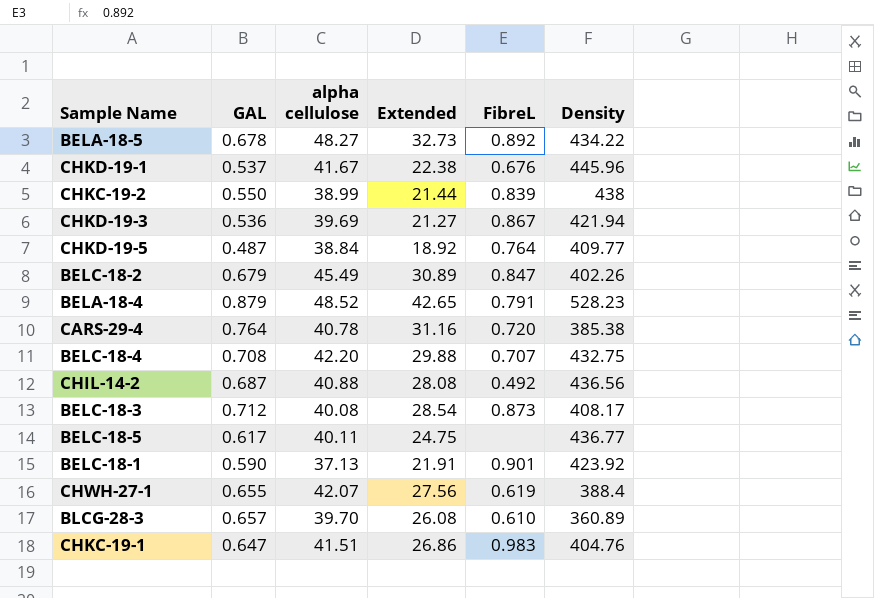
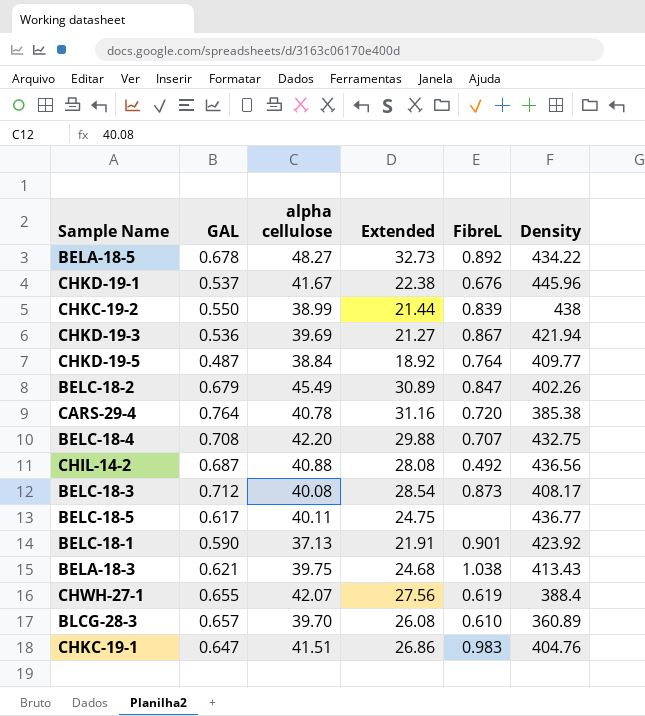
row BELA-18-4: 0.879 | 48.52 | 42.65 | 0.791 | 528.23 -> none
row BELA-18-3: none -> 0.621 | 39.75 | 24.68 | 1.038 | 413.43

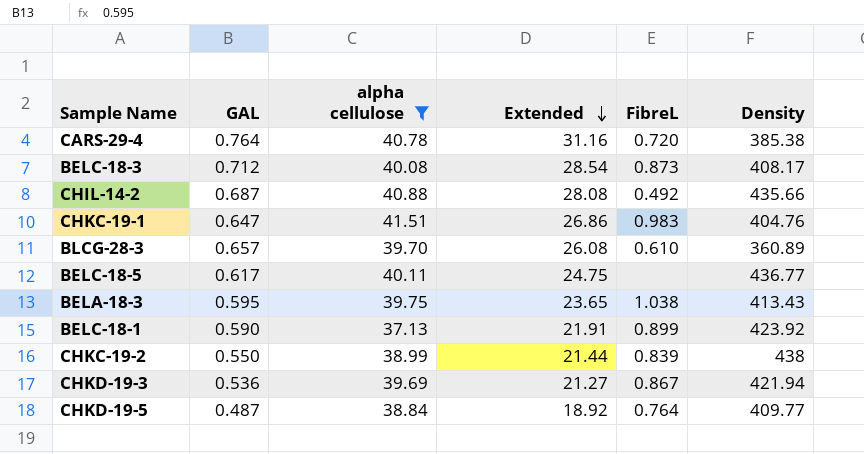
filter: none -> alpha cellulose <= 41.51
row order: none -> Extended descending
CHIL-14-2 | Density: 436.56 -> 435.66
BELA-18-3 | GAL: 0.621 -> 0.595
BELA-18-3 | Extended: 24.68 -> 23.65
BELC-18-1 | FibreL: 0.901 -> 0.899

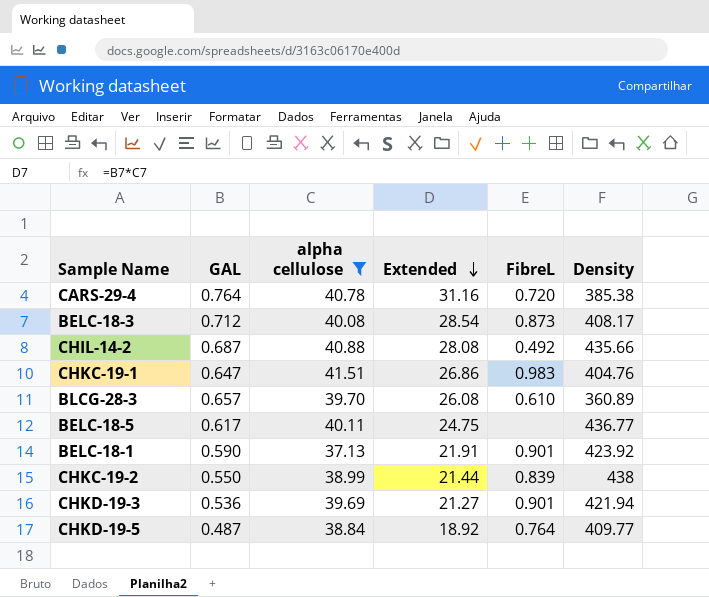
row BELA-18-3: 0.595 | 39.75 | 23.65 | 1.038 | 413.43 -> none
BELC-18-1 | FibreL: 0.899 -> 0.901
CHKD-19-3 | FibreL: 0.867 -> 0.901

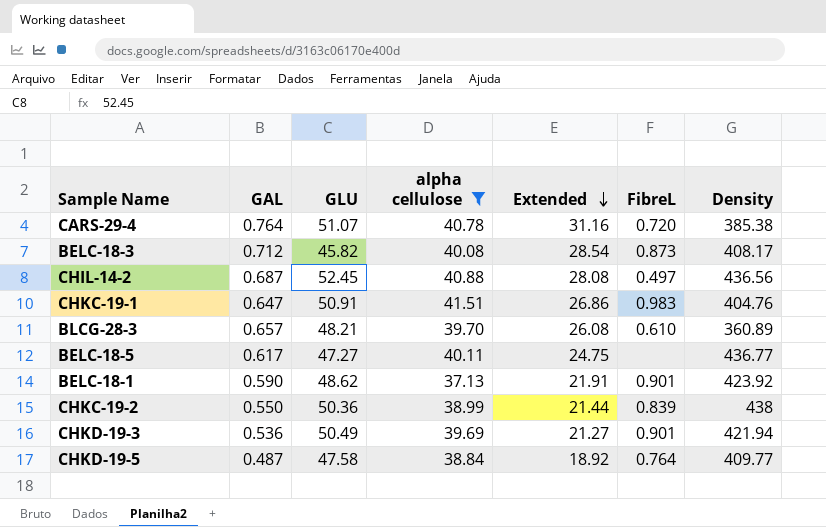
column GLU | position: none -> 3
CHIL-14-2 | FibreL: 0.492 -> 0.497
CHIL-14-2 | Density: 435.66 -> 436.56

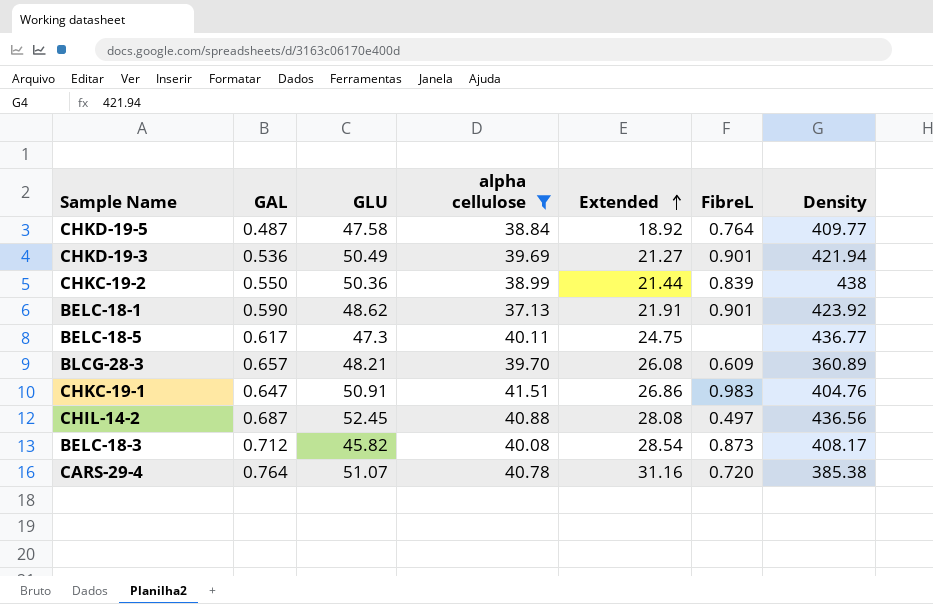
row order: Extended descending -> Extended ascending
BELC-18-5 | GLU: 47.27 -> 47.3
BLCG-28-3 | FibreL: 0.610 -> 0.609

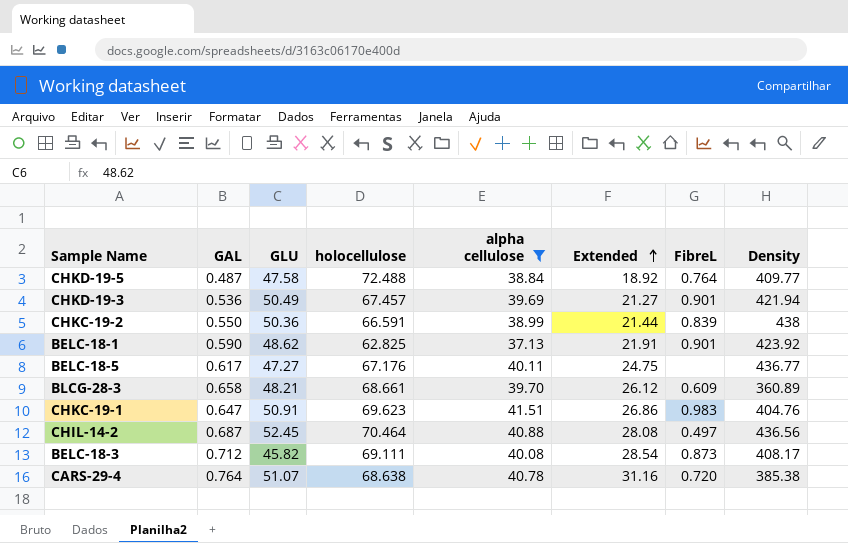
column holocellulose | position: none -> 4
BELC-18-5 | GLU: 47.3 -> 47.27
BLCG-28-3 | GAL: 0.657 -> 0.658
BLCG-28-3 | Extended: 26.08 -> 26.12

